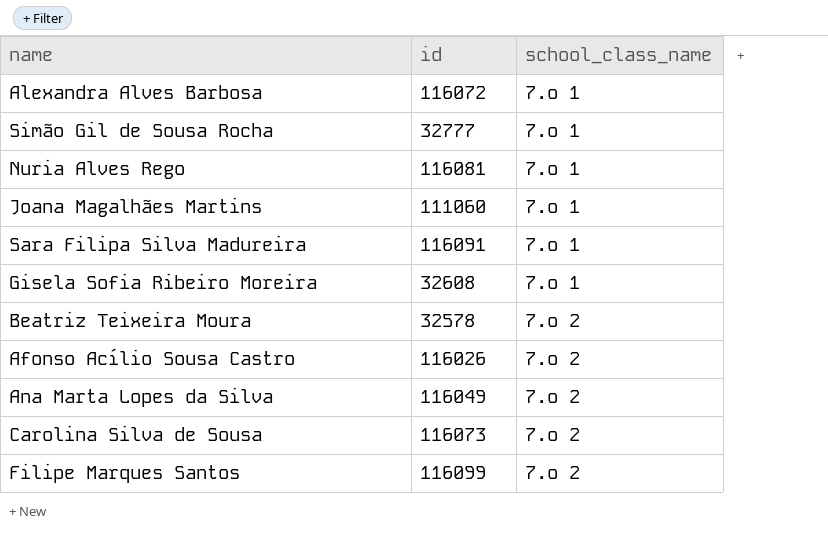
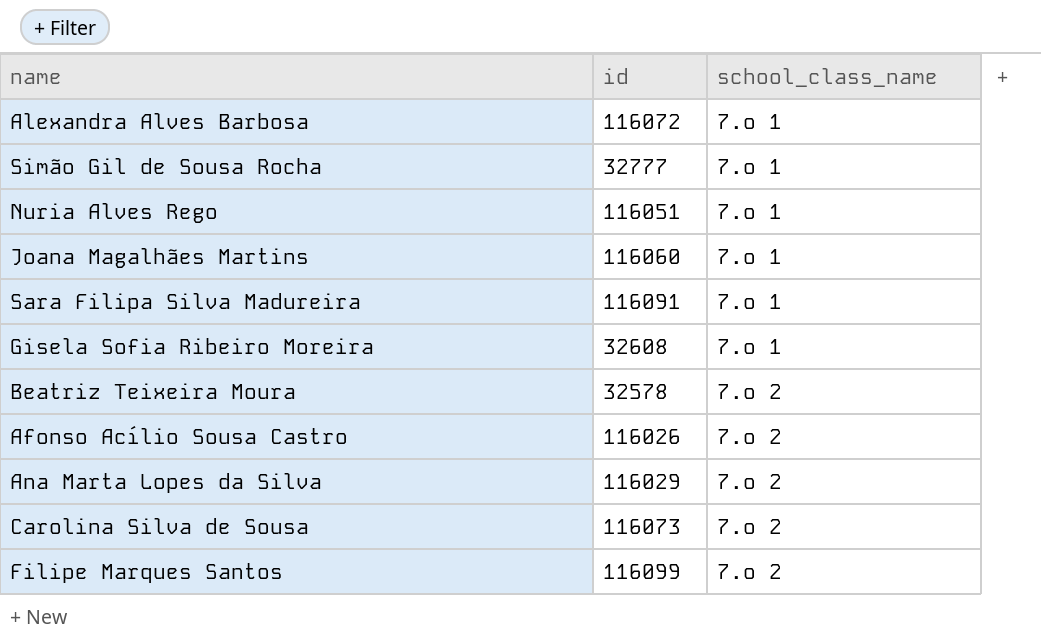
Nuria Alves Rego | id: 116081 -> 116051
Joana Magalhães Martins | id: 111060 -> 116060
Ana Marta Lopes da Silva | id: 116049 -> 116029

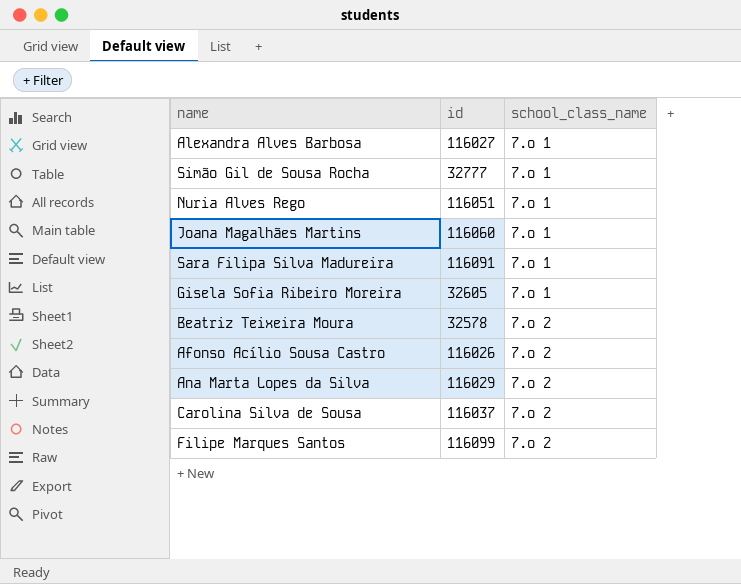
Alexandra Alves Barbosa | id: 116072 -> 116027
Gisela Sofia Ribeiro Moreira | id: 32608 -> 32605
Carolina Silva de Sousa | id: 116073 -> 116037

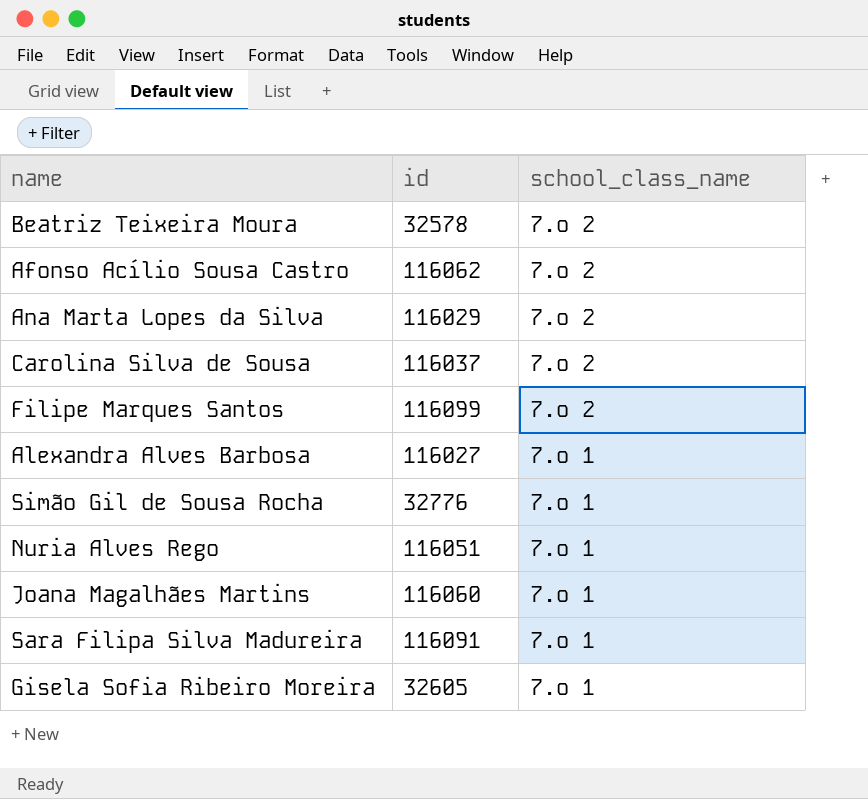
row order: school_class_name ascending -> school_class_name descending
Afonso Acílio Sousa Castro | id: 116026 -> 116062
Simão Gil de Sousa Rocha | id: 32777 -> 32776

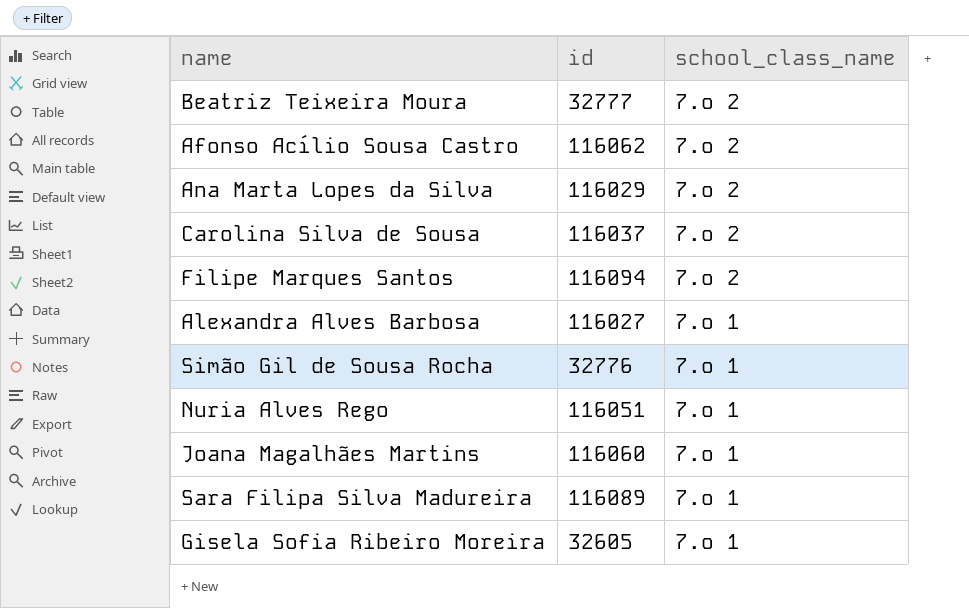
Beatriz Teixeira Moura | id: 32578 -> 32777
Filipe Marques Santos | id: 116099 -> 116094
Sara Filipa Silva Madureira | id: 116091 -> 116089

